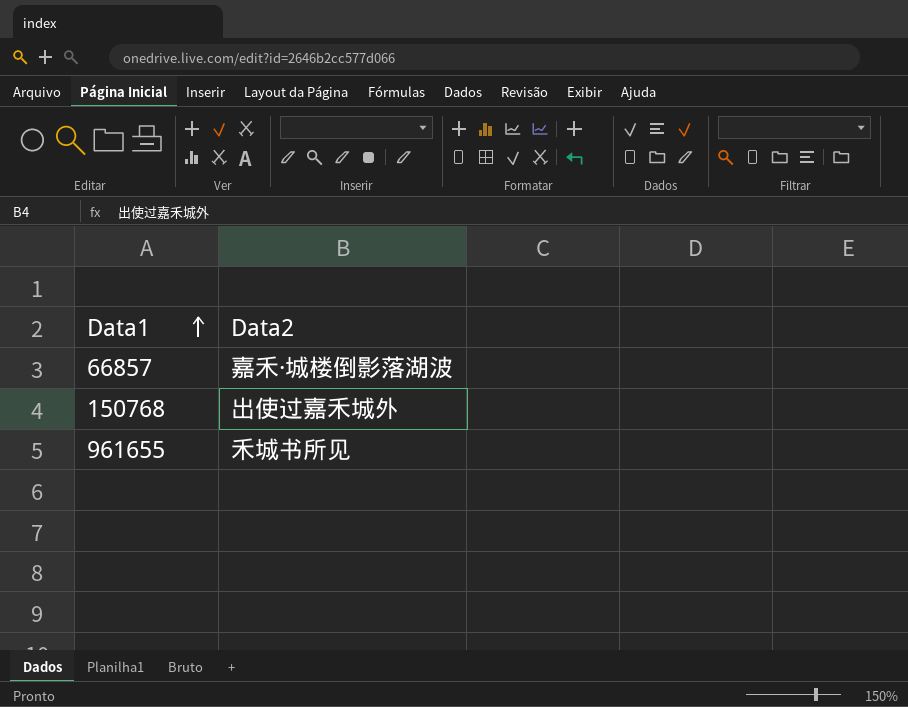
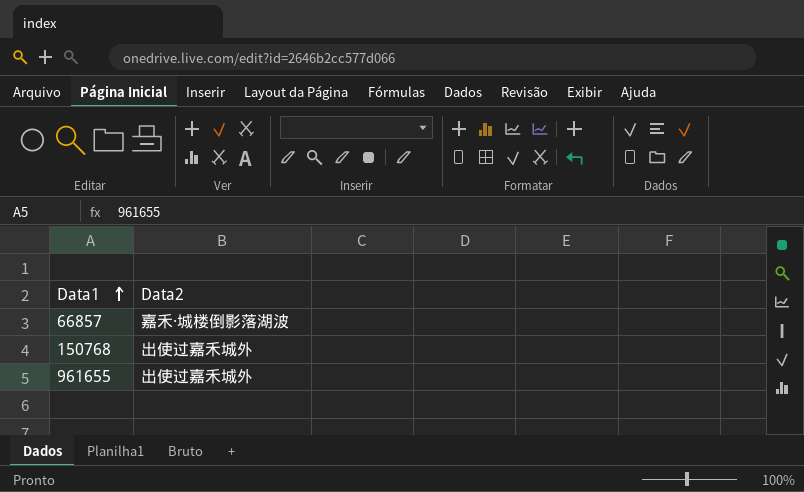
961655 | Data2: 禾城书所见 -> 出使过嘉禾城外

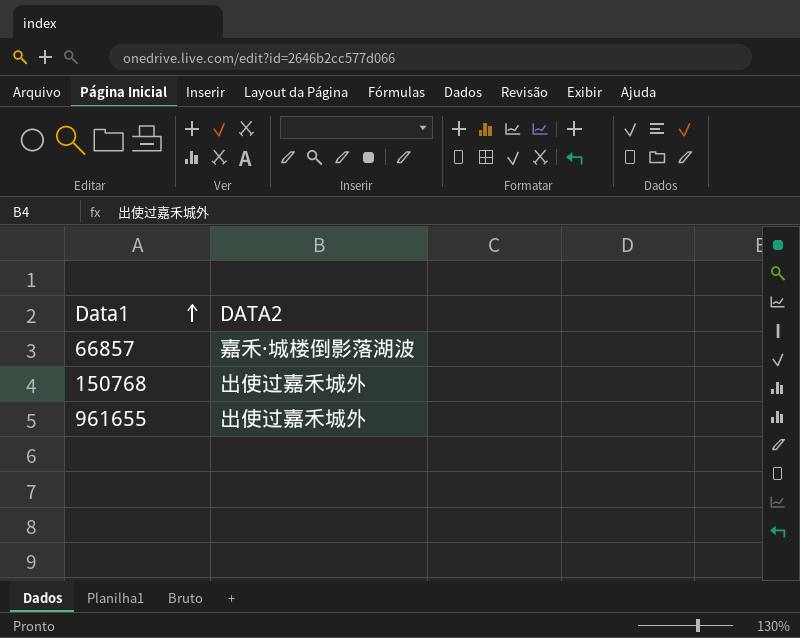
column name: Data2 -> DATA2

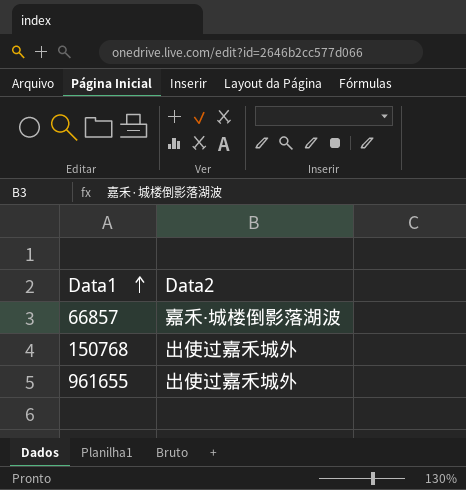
column name: DATA2 -> Data2

